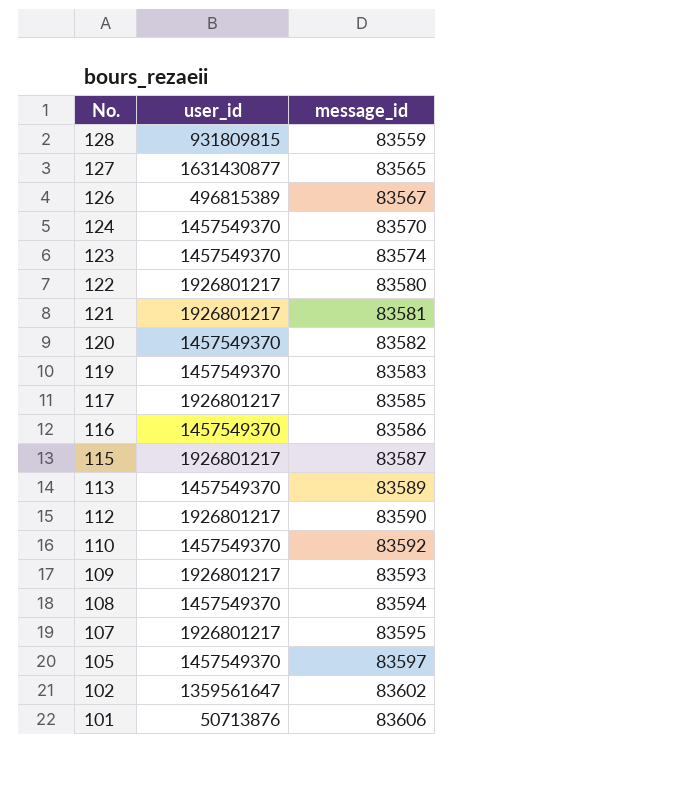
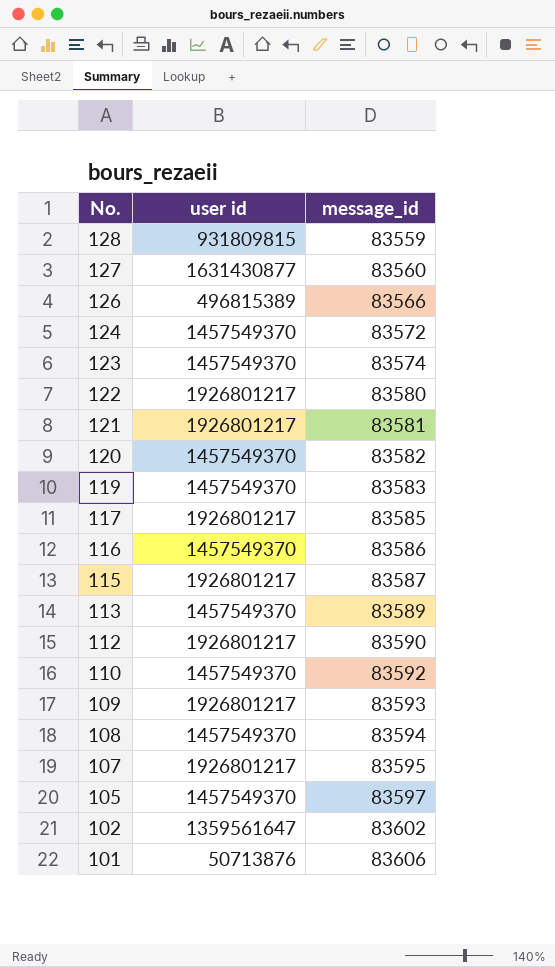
column name: user_id -> user id
127 | message_id: 83565 -> 83560
126 | message_id: 83567 -> 83566
124 | message_id: 83570 -> 83572

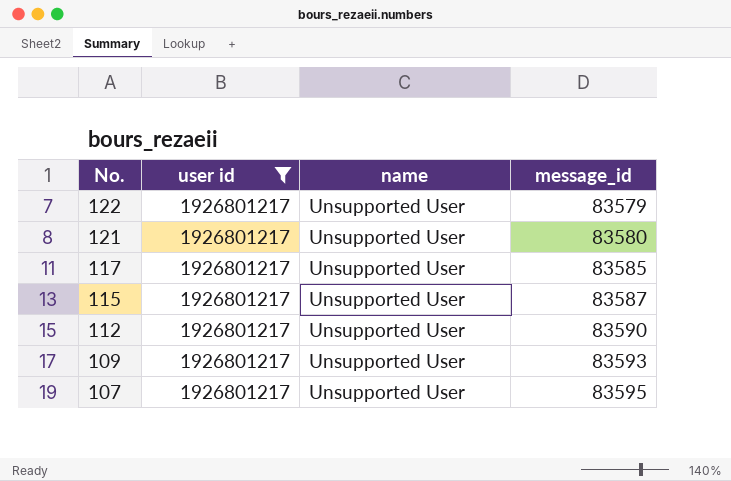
filter: none -> user id = 1926801217
column name | position: none -> 3
122 | message_id: 83580 -> 83579
121 | message_id: 83581 -> 83580

